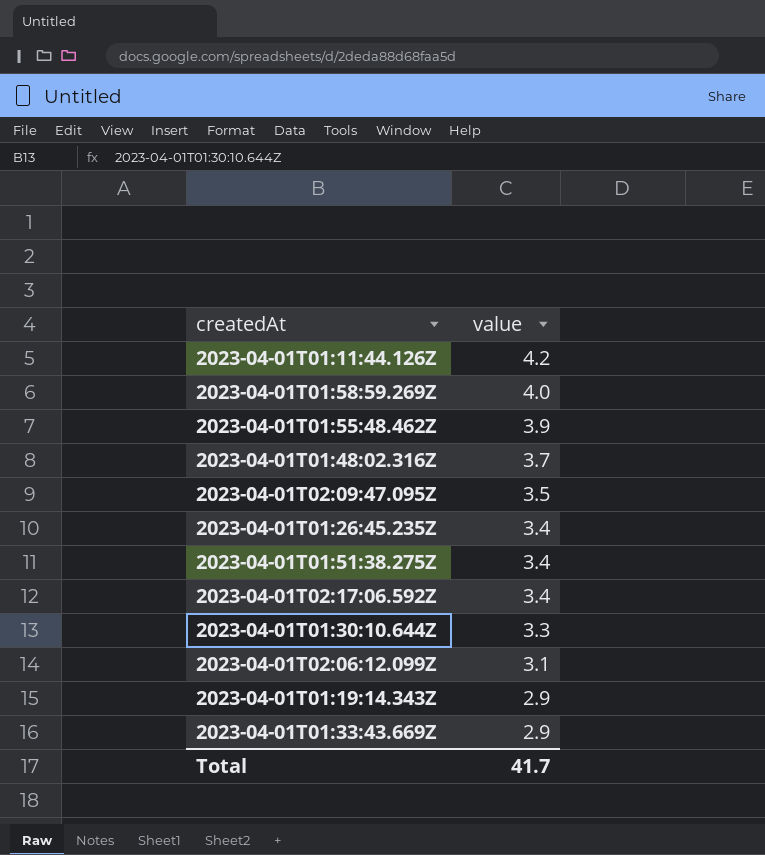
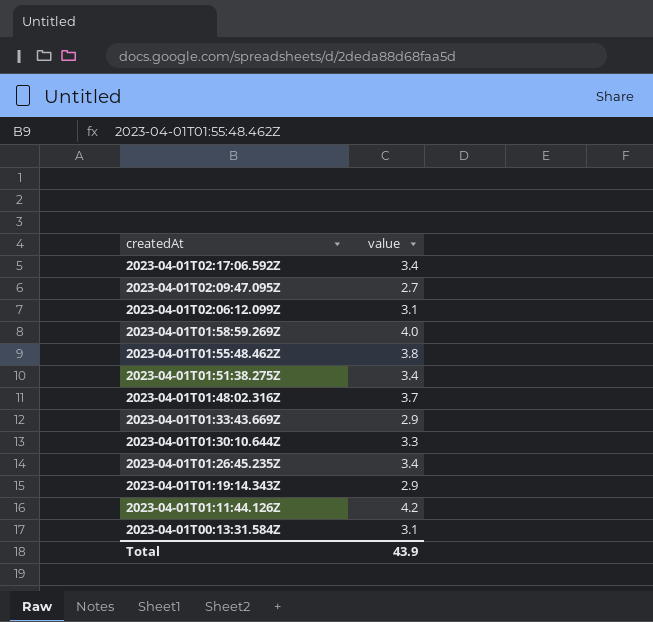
row order: value descending -> createdAt descending
2023-04-01T02:09:47.095Z | value: 3.5 -> 2.7
2023-04-01T01:55:48.462Z | value: 3.9 -> 3.8
row 2023-04-01T00:13:31.584Z: none -> 3.1
Total | value: 41.7 -> 43.9

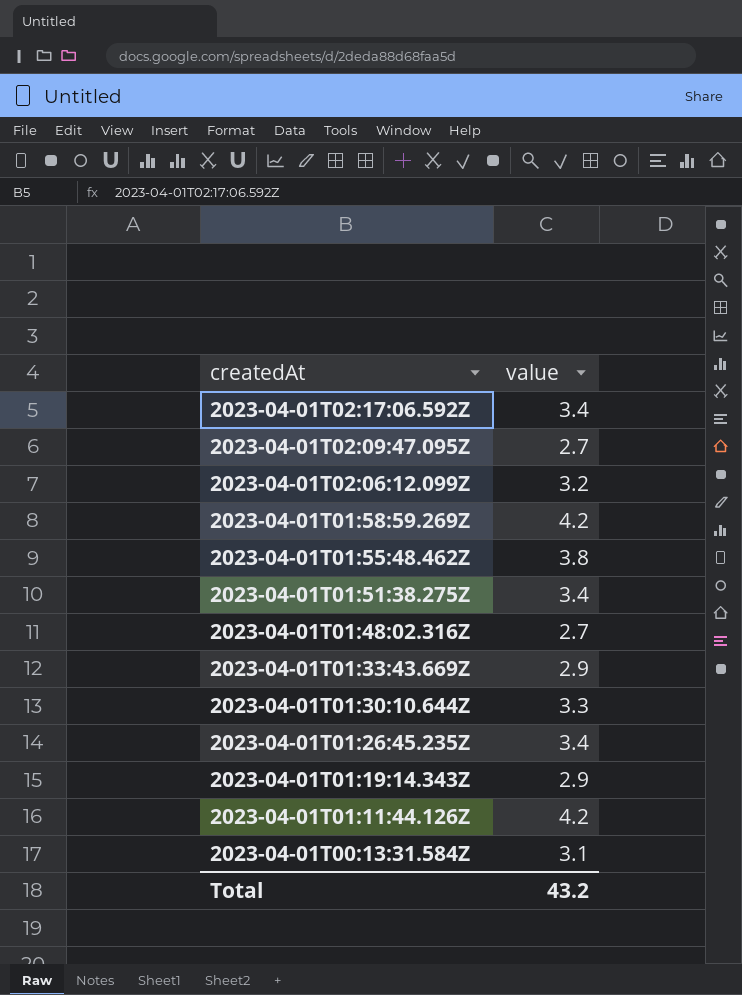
2023-04-01T02:06:12.099Z | value: 3.1 -> 3.2
2023-04-01T01:58:59.269Z | value: 4.0 -> 4.2
2023-04-01T01:48:02.316Z | value: 3.7 -> 2.7
Total | value: 43.9 -> 43.2

